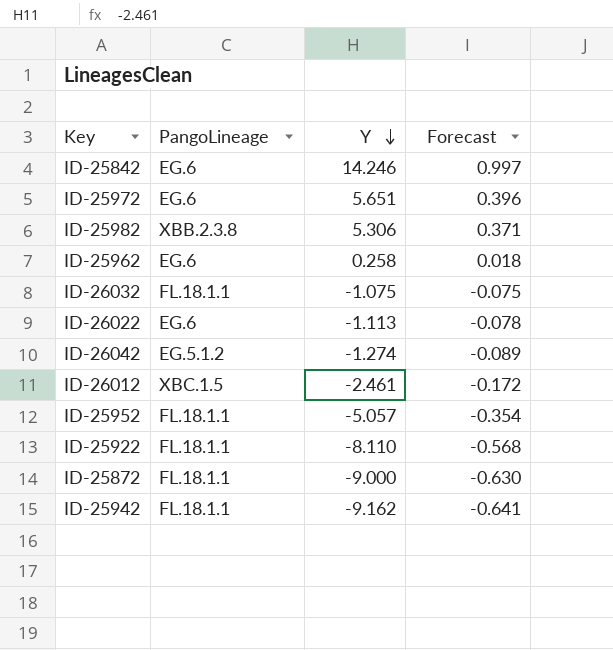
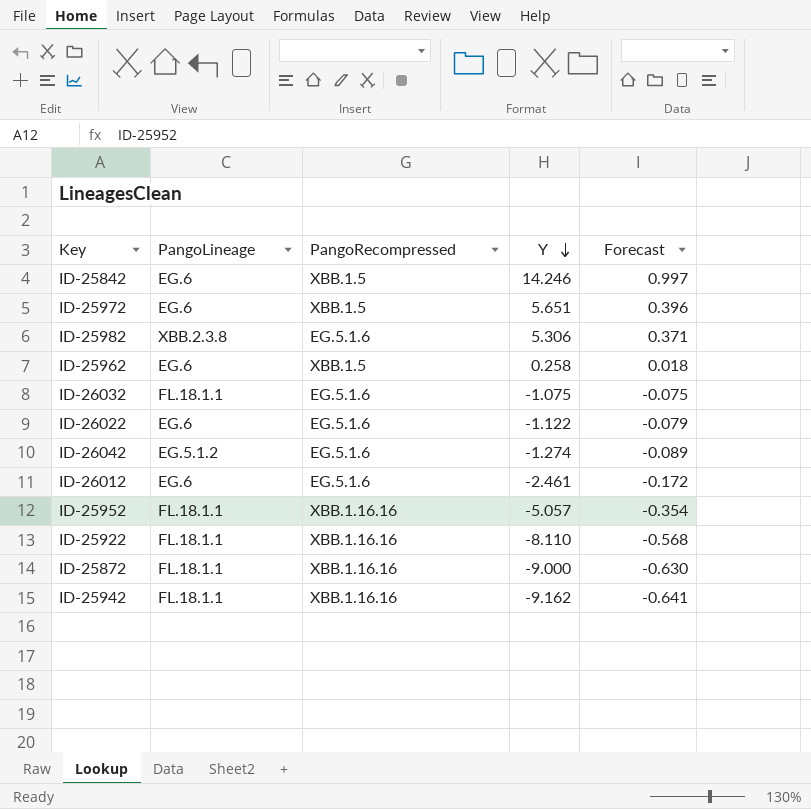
column PangoRecompressed | position: none -> 3
ID-26022 | Y: -1.113 -> -1.122
ID-26022 | Forecast: -0.078 -> -0.079
ID-26012 | PangoLineage: XBC.1.5 -> EG.6

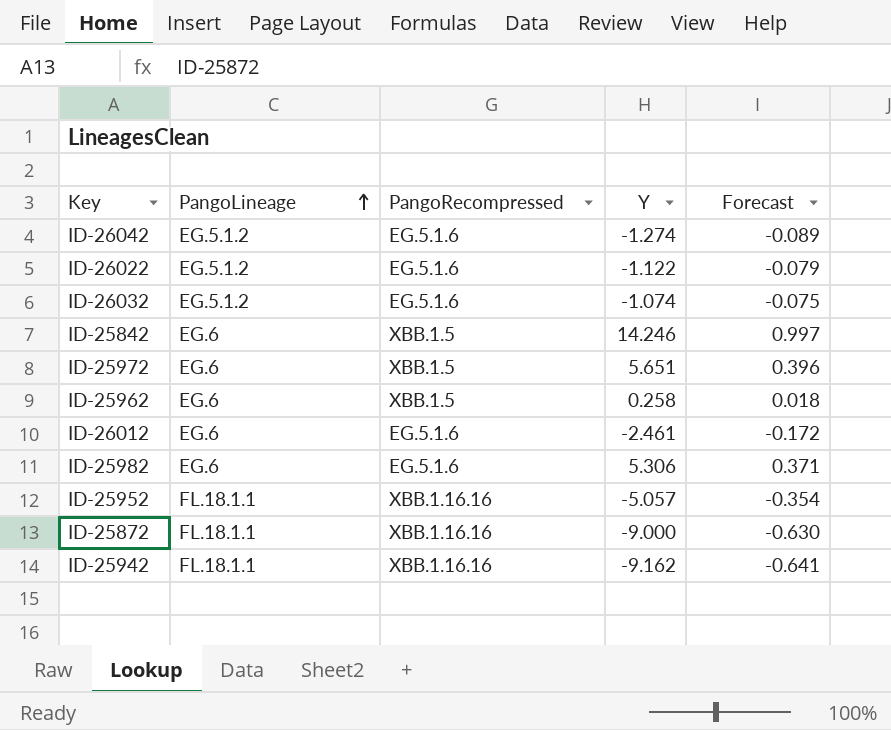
row order: Y descending -> PangoLineage ascending
row ID-25922: FL.18.1.1 | XBB.1.16.16 | -8.110 | -0.568 -> none
ID-26022 | PangoLineage: EG.6 -> EG.5.1.2
ID-26032 | PangoLineage: FL.18.1.1 -> EG.5.1.2
ID-26032 | Y: -1.075 -> -1.074
ID-25982 | PangoLineage: XBB.2.3.8 -> EG.6

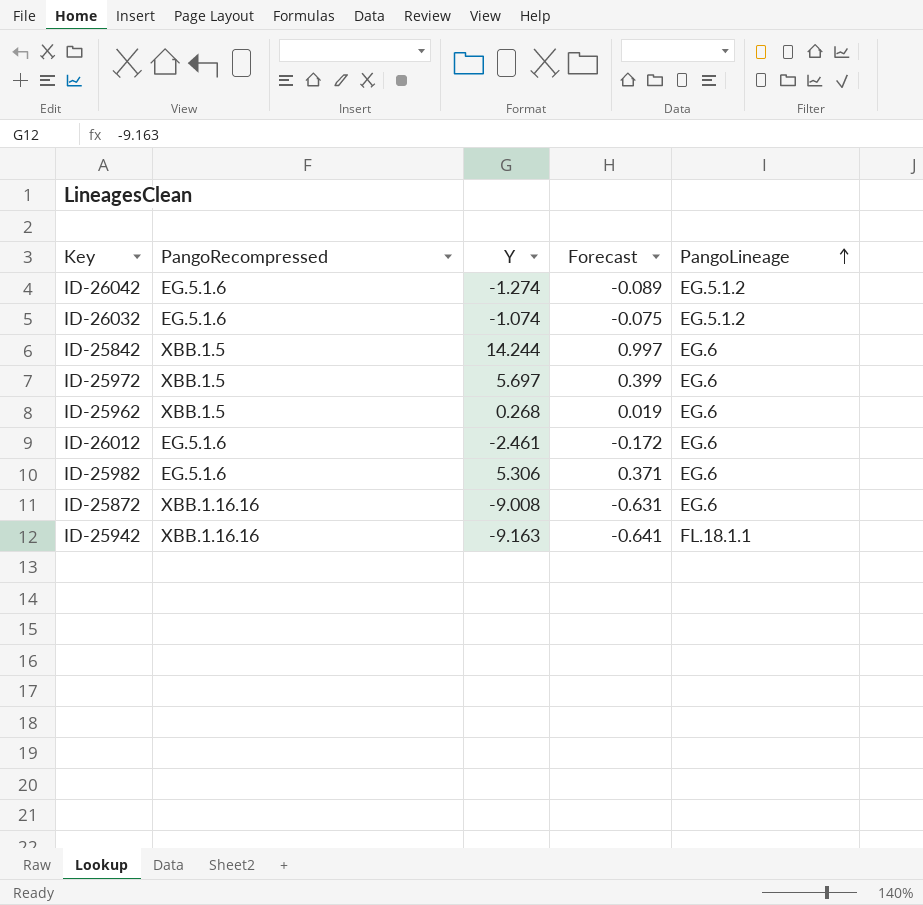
column PangoLineage | position: 2 -> 5
row ID-26022: EG.5.1.2 | EG.5.1.6 | -1.122 | -0.079 -> none
row ID-25952: FL.18.1.1 | XBB.1.16.16 | -5.057 | -0.354 -> none
ID-25842 | Y: 14.246 -> 14.244
ID-25972 | Y: 5.651 -> 5.697
ID-25972 | Forecast: 0.396 -> 0.399
ID-25962 | Y: 0.258 -> 0.268
ID-25962 | Forecast: 0.018 -> 0.019
ID-25872 | Y: -9.000 -> -9.008
ID-25872 | Forecast: -0.630 -> -0.631
ID-25872 | PangoLineage: FL.18.1.1 -> EG.6
ID-25942 | Y: -9.162 -> -9.163

